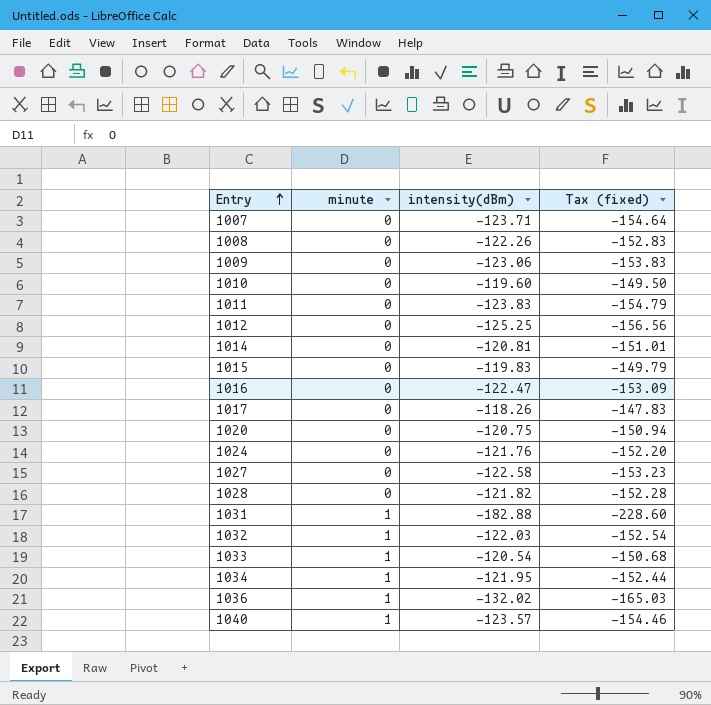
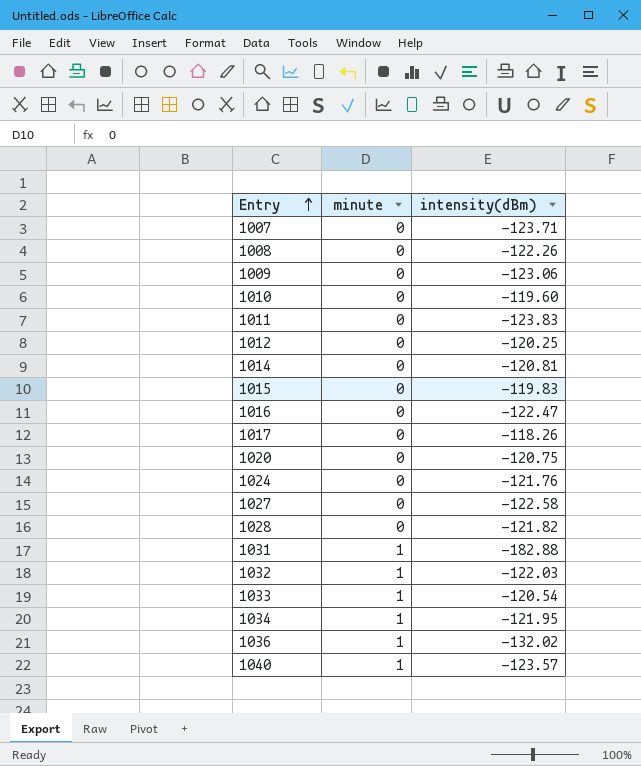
column Tax (fixed) | formula: [intensity(dBm)] * 1.25 -> none
1012 | intensity(dBm): -125.25 -> -120.25

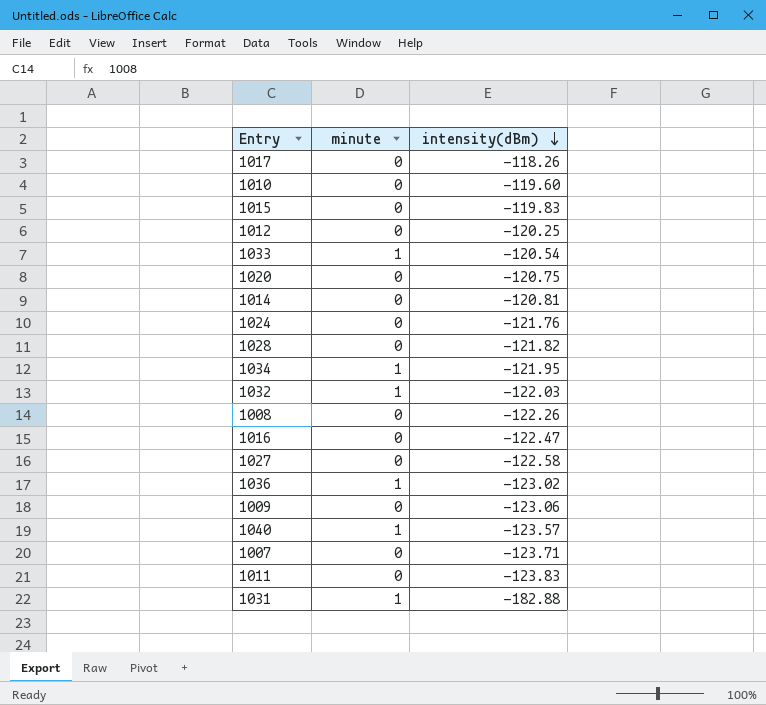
row order: Entry ascending -> intensity(dBm) descending
1036 | intensity(dBm): -132.02 -> -123.02

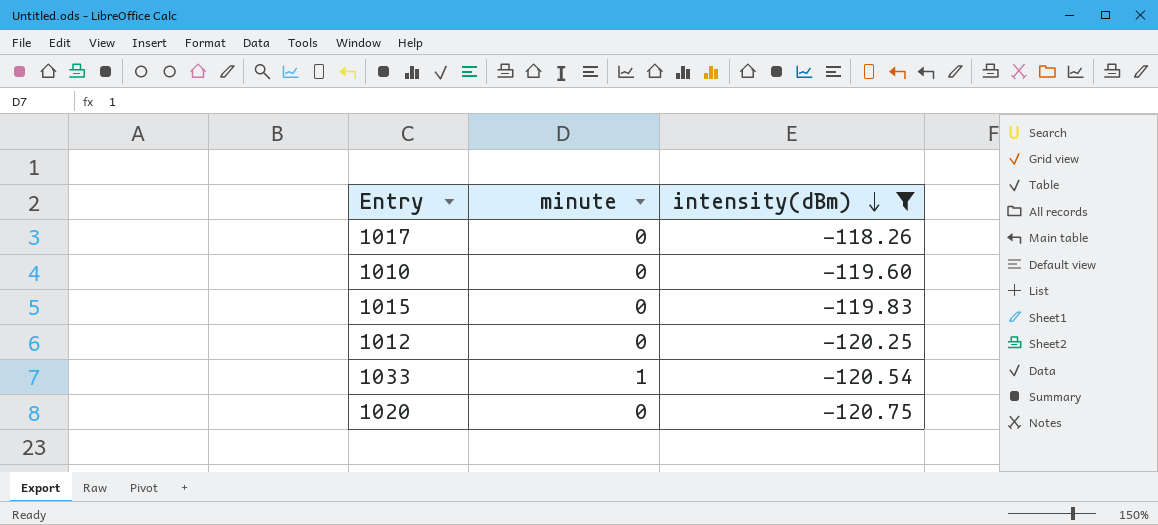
filter: none -> intensity(dBm) >= -120.75

